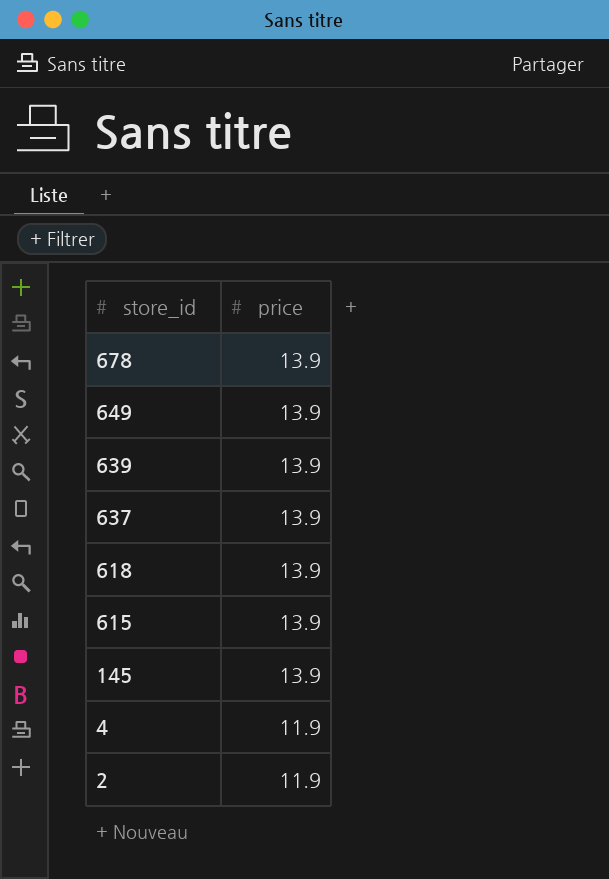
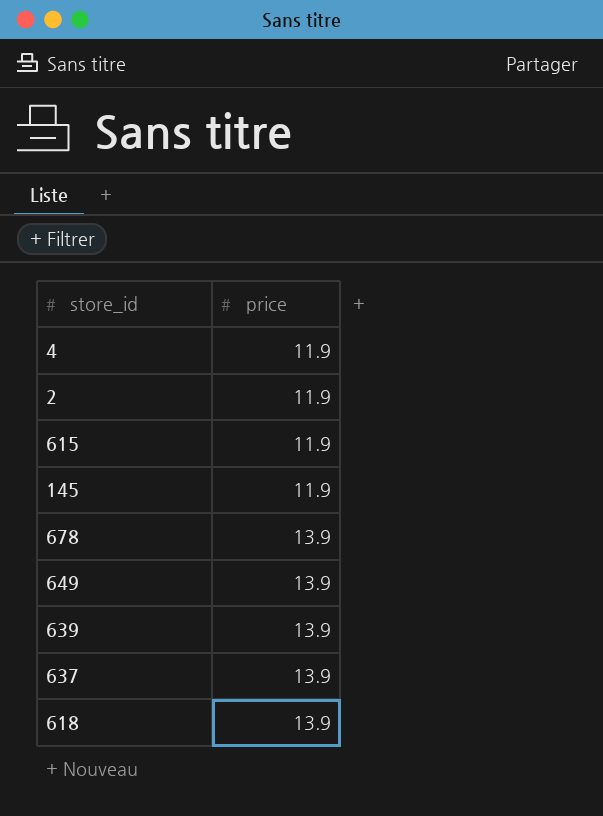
row order: store_id descending -> price ascending
615 | price: 13.9 -> 11.9
145 | price: 13.9 -> 11.9

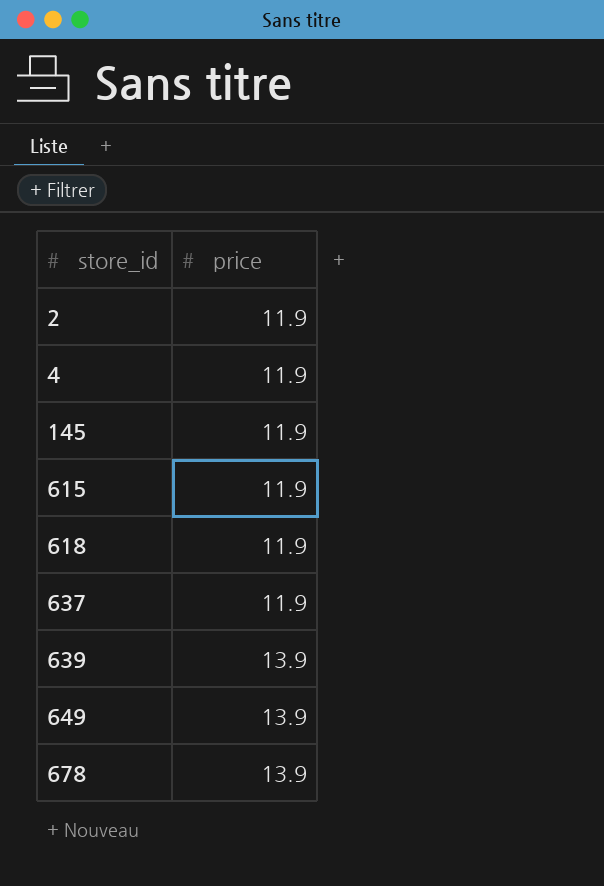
row order: price ascending -> store_id ascending
618 | price: 13.9 -> 11.9
637 | price: 13.9 -> 11.9

